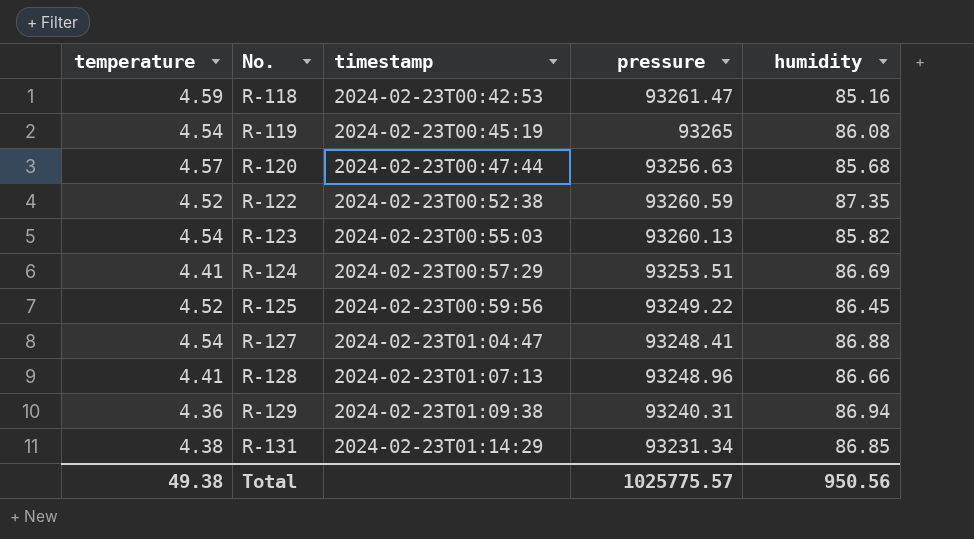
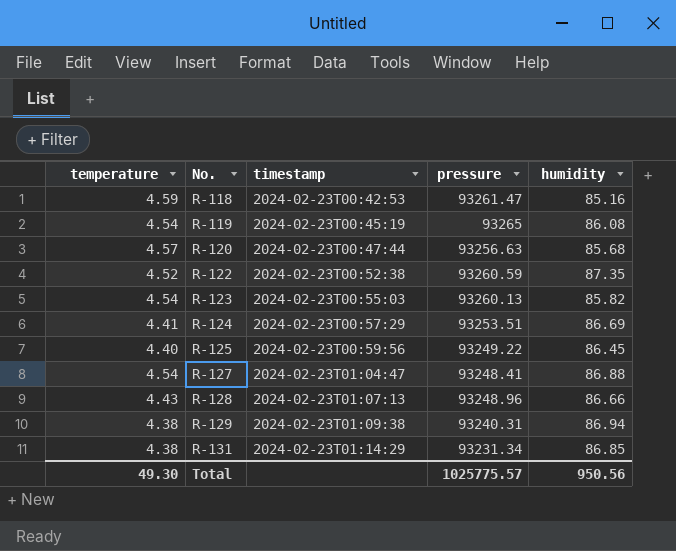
R-125 | temperature: 4.52 -> 4.40
R-128 | temperature: 4.41 -> 4.43
R-129 | temperature: 4.36 -> 4.38
Total | temperature: 49.38 -> 49.30

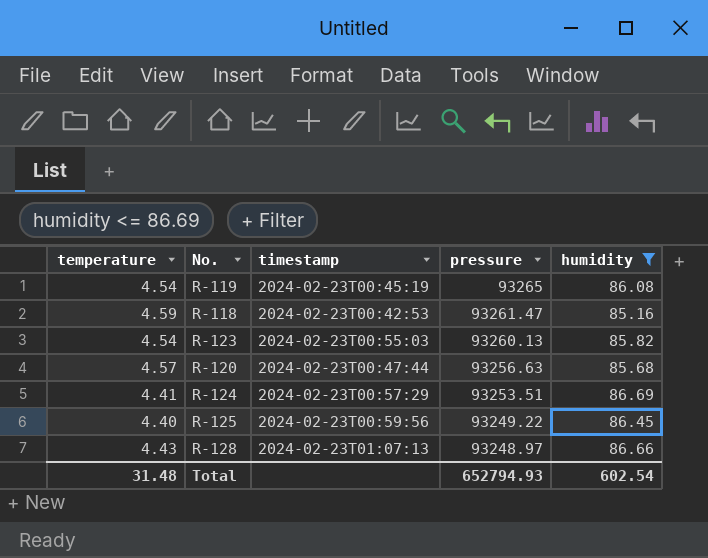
filter: none -> humidity <= 86.69
row order: No. ascending -> pressure descending
R-128 | pressure: 93248.96 -> 93248.97
Total | temperature: 49.30 -> 31.48
Total | pressure: 1025775.57 -> 652794.93
Total | humidity: 950.56 -> 602.54

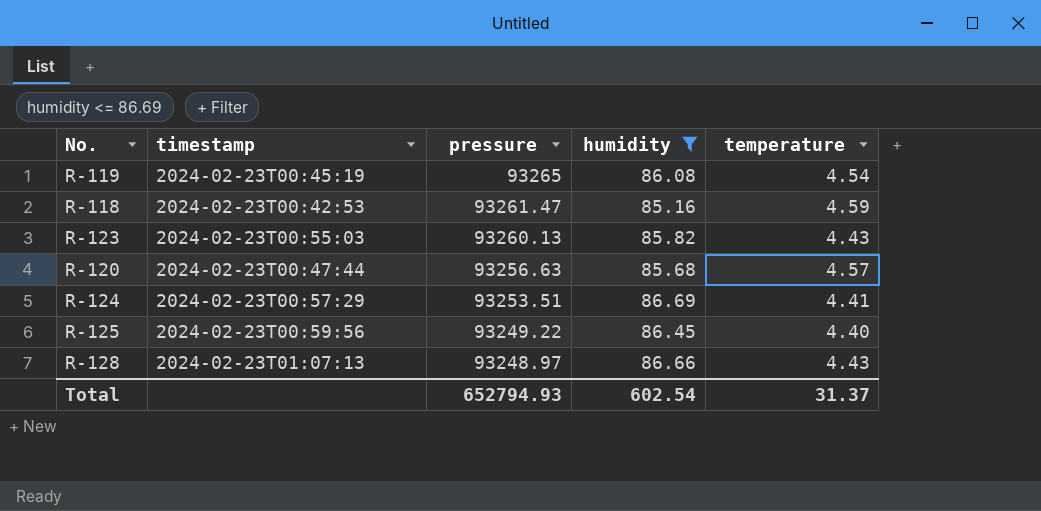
column temperature | position: 1 -> 5
R-123 | temperature: 4.54 -> 4.43
Total | temperature: 31.48 -> 31.37

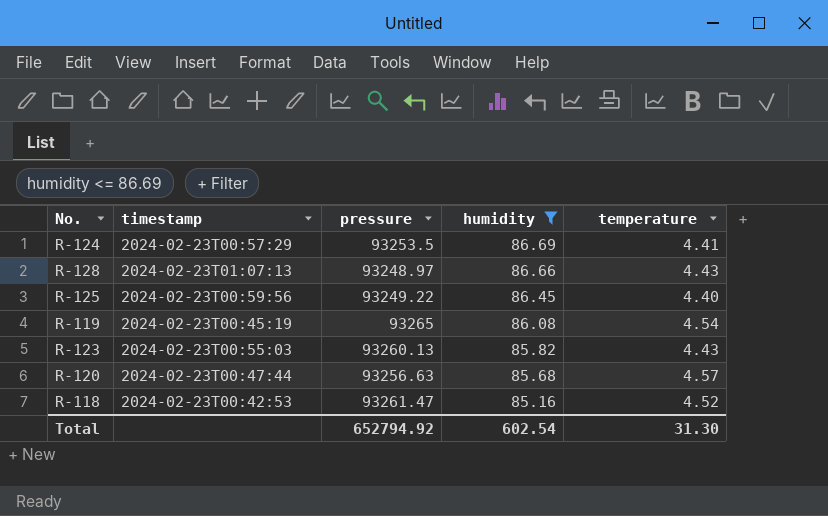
row order: pressure descending -> humidity descending
R-124 | pressure: 93253.51 -> 93253.5
R-118 | temperature: 4.59 -> 4.52
Total | pressure: 652794.93 -> 652794.92
Total | temperature: 31.37 -> 31.30

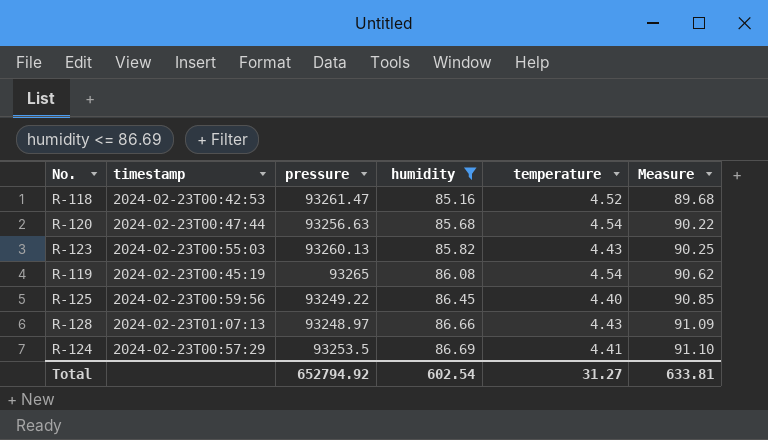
row order: humidity descending -> humidity ascending
column Measure | formula: none -> [humidity] + [temperature]
R-120 | temperature: 4.57 -> 4.54
Total | temperature: 31.30 -> 31.27

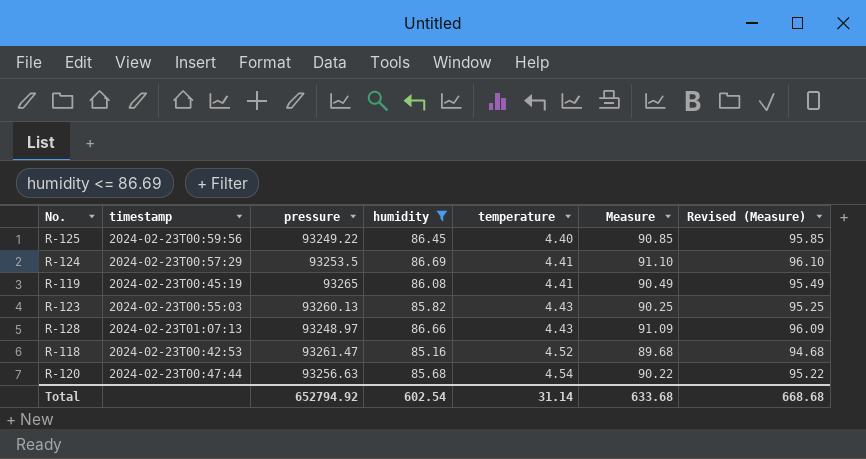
row order: humidity ascending -> temperature ascending
column Revised (Measure) | formula: none -> [Measure] + 5
R-119 | temperature: 4.54 -> 4.41
R-119 | Measure: 90.62 -> 90.49
Total | temperature: 31.27 -> 31.14
Total | Measure: 633.81 -> 633.68

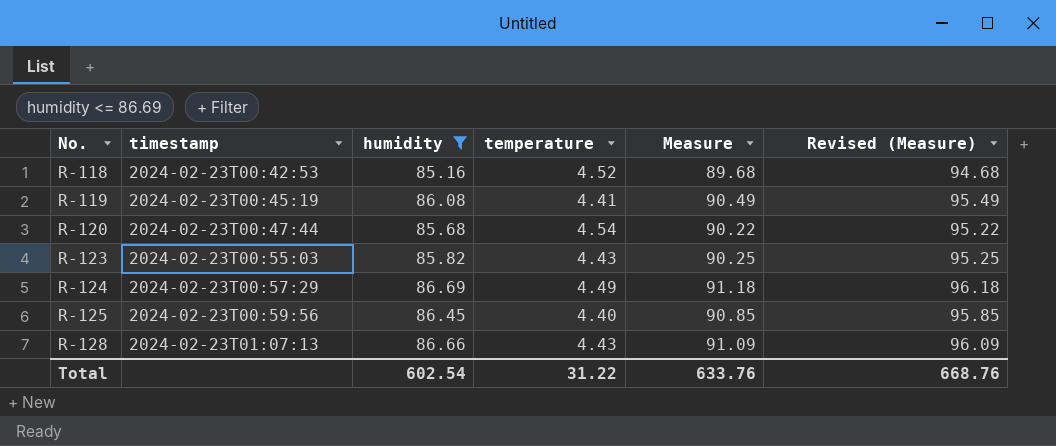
row order: temperature ascending -> No. ascending
column pressure | position: 3 -> none
R-124 | temperature: 4.41 -> 4.49
R-124 | Measure: 91.10 -> 91.18
R-124 | Revised (Measure): 96.10 -> 96.18
Total | temperature: 31.14 -> 31.22
Total | Measure: 633.68 -> 633.76
Total | Revised (Measure): 668.68 -> 668.76

